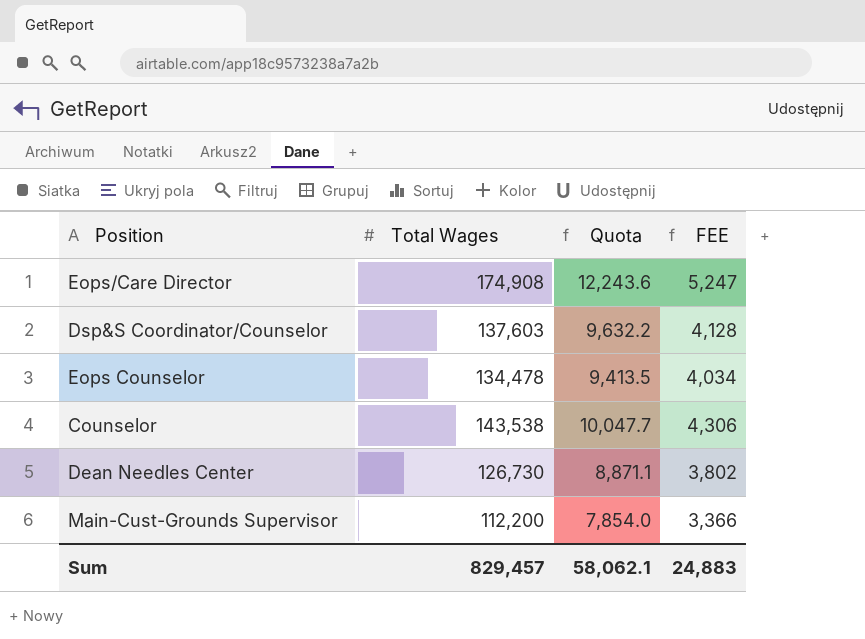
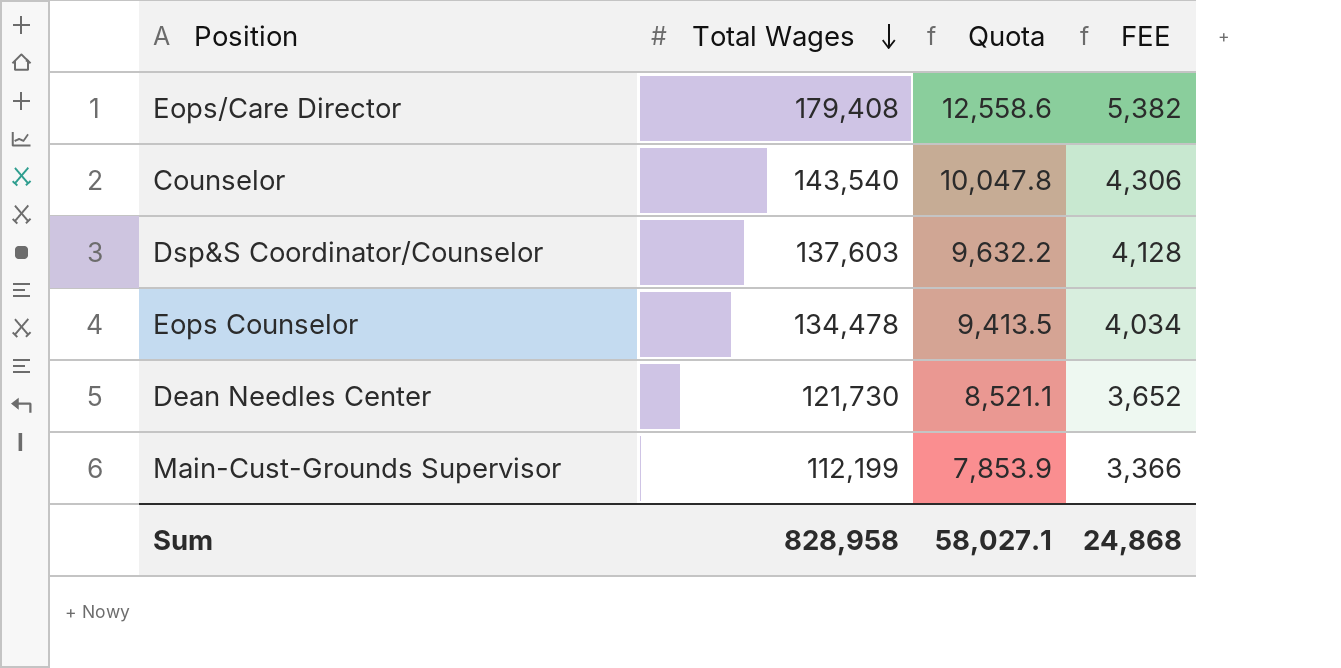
row order: none -> Total Wages descending
Eops/Care Director | Total Wages: 174,908 -> 179,408
Eops/Care Director | Quota: 12,243.6 -> 12,558.6
Eops/Care Director | FEE: 5,247 -> 5,382
Counselor | Total Wages: 143,538 -> 143,540
Counselor | Quota: 10,047.7 -> 10,047.8
Dean Needles Center | Total Wages: 126,730 -> 121,730
Dean Needles Center | Quota: 8,871.1 -> 8,521.1
Dean Needles Center | FEE: 3,802 -> 3,652
Main-Cust-Grounds Supervisor | Total Wages: 112,200 -> 112,199
Main-Cust-Grounds Supervisor | Quota: 7,854.0 -> 7,853.9
Sum | Total Wages: 829,457 -> 828,958
Sum | Quota: 58,062.1 -> 58,027.1
Sum | FEE: 24,883 -> 24,868

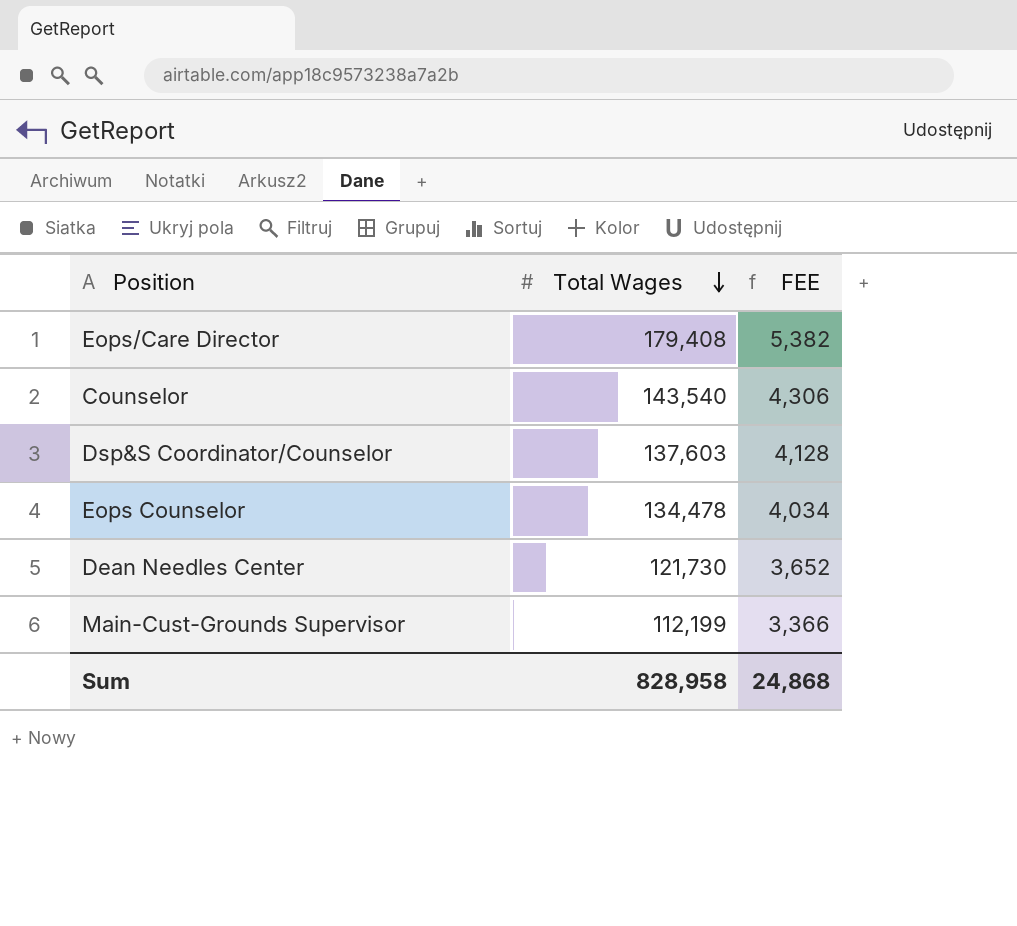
column Quota | formula: [Total Wages] * 0.07 -> none

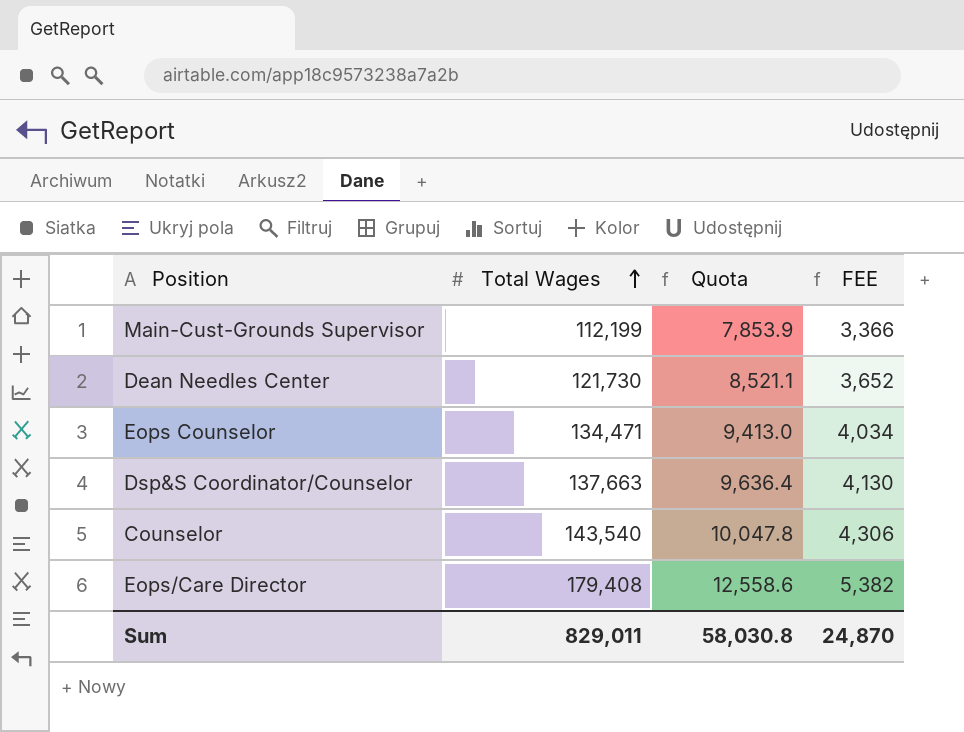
row order: Total Wages descending -> Total Wages ascending
column Quota | formula: none -> [Total Wages] * 0.07
Eops Counselor | Total Wages: 134,478 -> 134,471
Dsp&S Coordinator/Counselor | Total Wages: 137,603 -> 137,663
Dsp&S Coordinator/Counselor | FEE: 4,128 -> 4,130
Sum | Total Wages: 828,958 -> 829,011
Sum | FEE: 24,868 -> 24,870

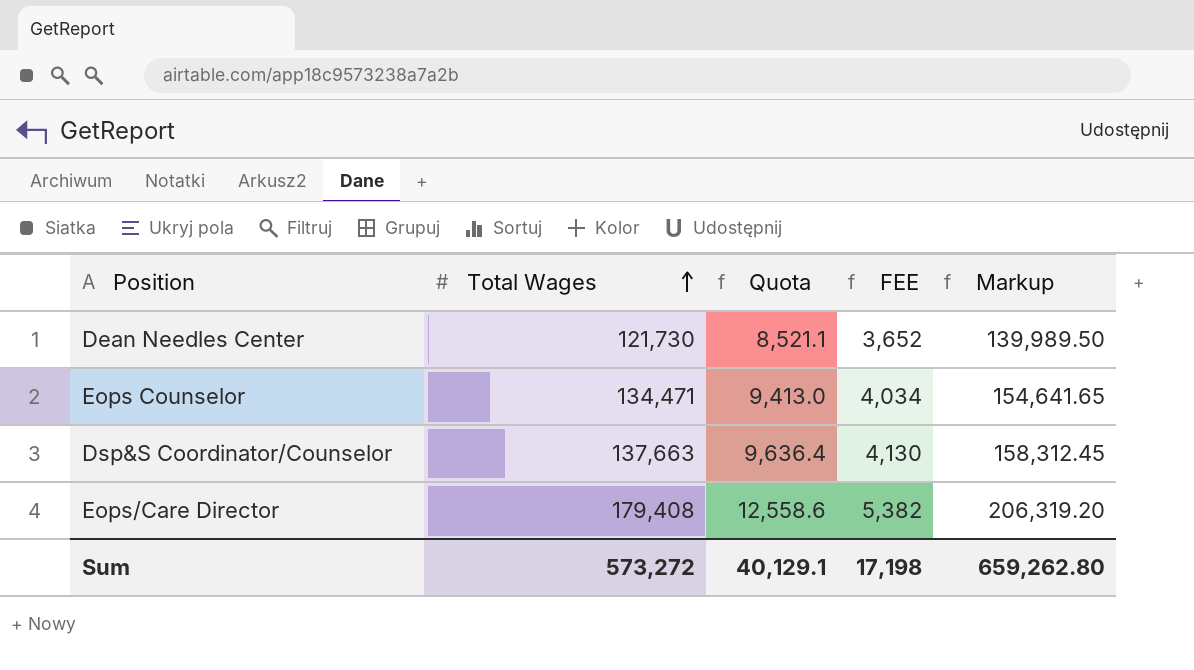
column Markup | formula: none -> [Total Wages] * 1.15
row Main-Cust-Grounds Supervisor: 112,199 | 7,853.9 | 3,366 -> none
row Counselor: 143,540 | 10,047.8 | 4,306 -> none
Sum | Total Wages: 829,011 -> 573,272
Sum | Quota: 58,030.8 -> 40,129.1
Sum | FEE: 24,870 -> 17,198

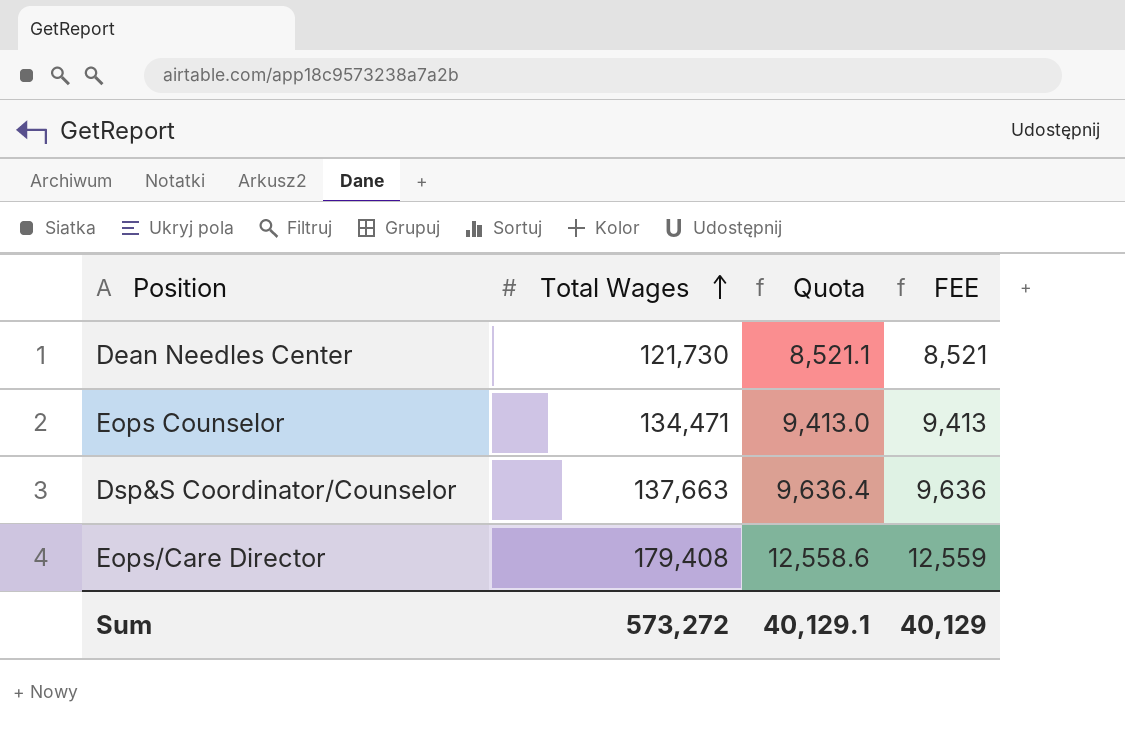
column Markup | formula: [Total Wages] * 1.15 -> none
column FEE | formula: [Total Wages] * 0.03 -> [Total Wages] * 0.07
Sum | FEE: 17,198 -> 40,129

